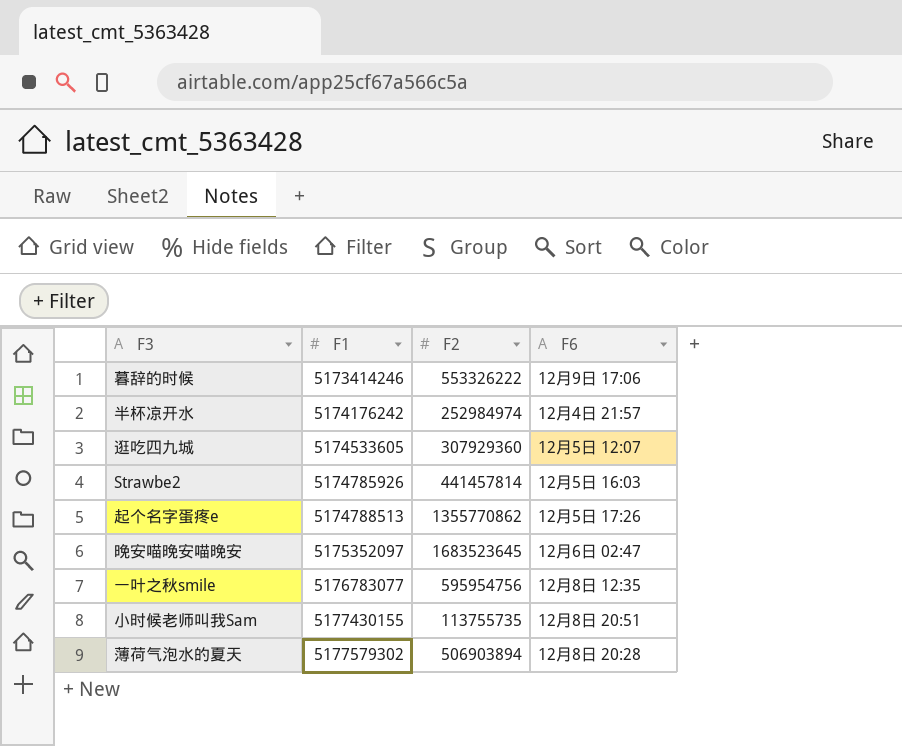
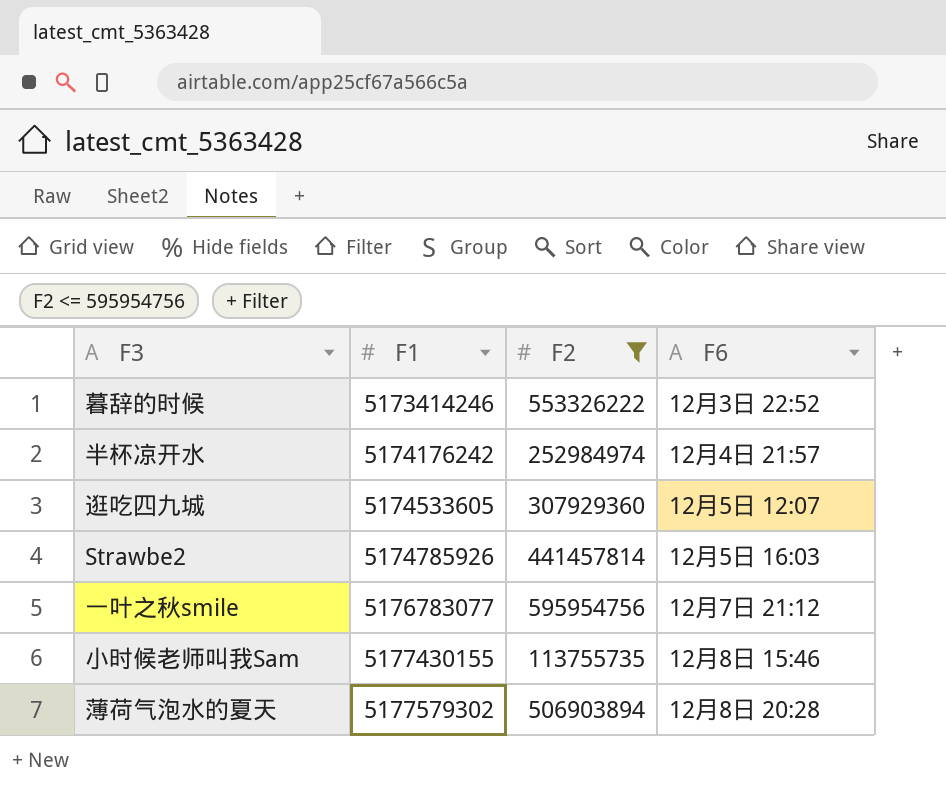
filter: none -> F2 <= 595954756
暮辞的时候 | F6: 12月9日 17:06 -> 12月3日 22:52
一叶之秋smile | F6: 12月8日 12:35 -> 12月7日 21:12
小时候老师叫我Sam | F6: 12月8日 20:51 -> 12月8日 15:46

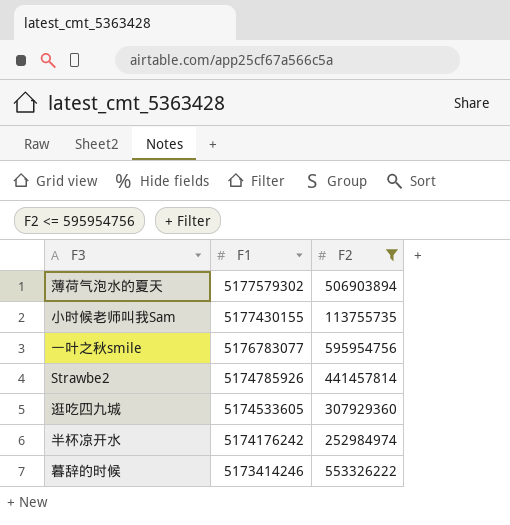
row order: F1 ascending -> F1 descending
column F6 | position: 4 -> none

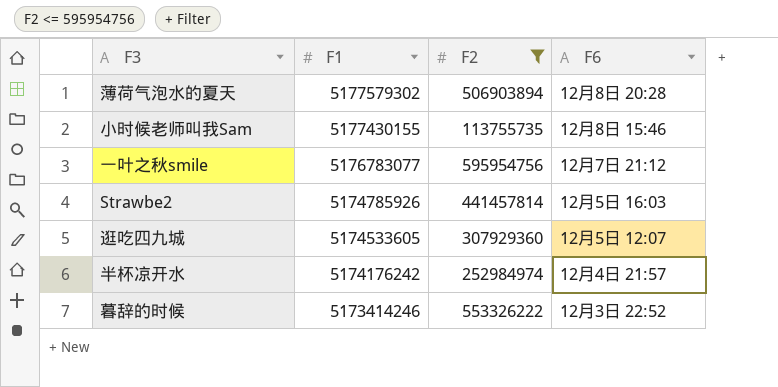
column F6 | position: none -> 4

